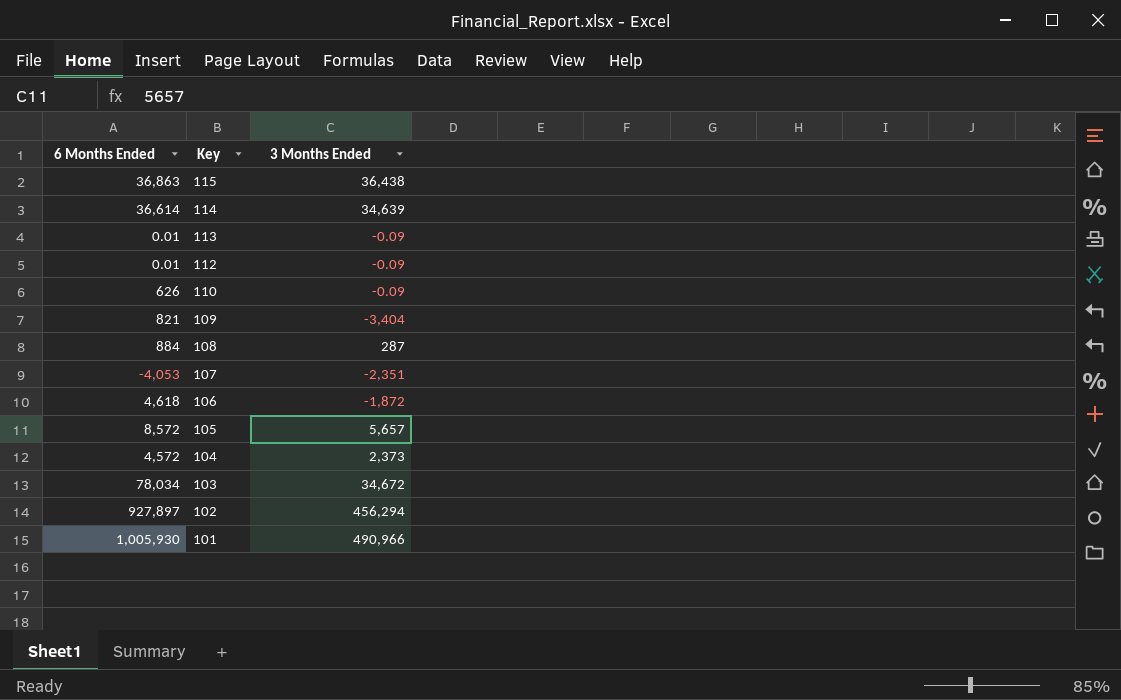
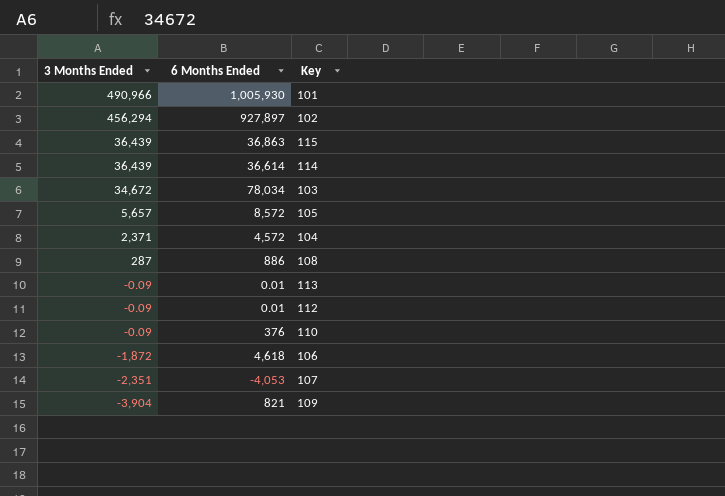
row order: Key descending -> 3 Months Ended descending
column 3 Months Ended | position: 3 -> 1
115 | 3 Months Ended: 36,438 -> 36,439
114 | 3 Months Ended: 34,639 -> 36,439
104 | 3 Months Ended: 2,373 -> 2,371
108 | 6 Months Ended: 884 -> 886
110 | 6 Months Ended: 626 -> 376
109 | 3 Months Ended: -3,404 -> -3,904

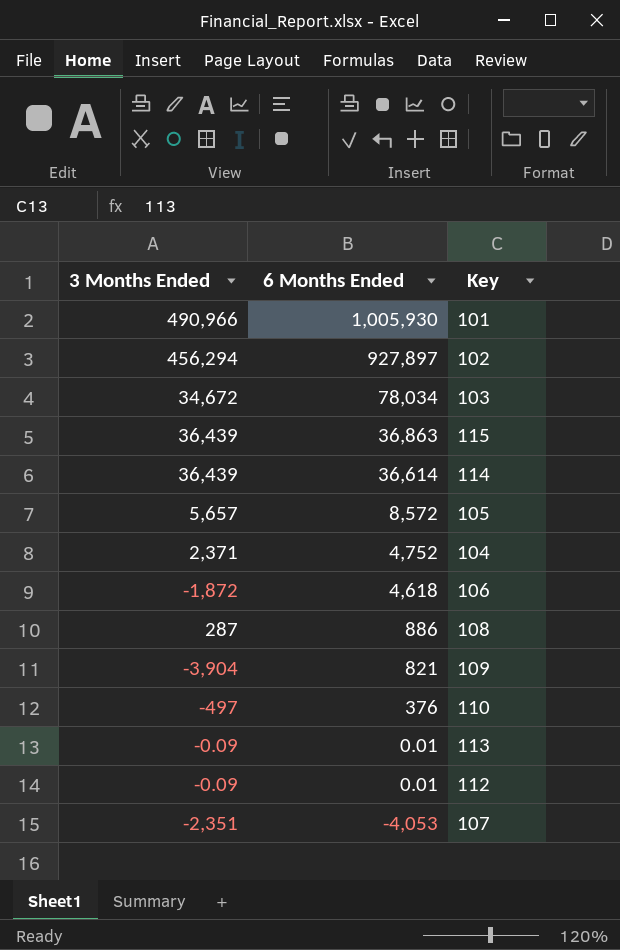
row order: 3 Months Ended descending -> 6 Months Ended descending
104 | 6 Months Ended: 4,572 -> 4,752
110 | 3 Months Ended: -0.09 -> -497

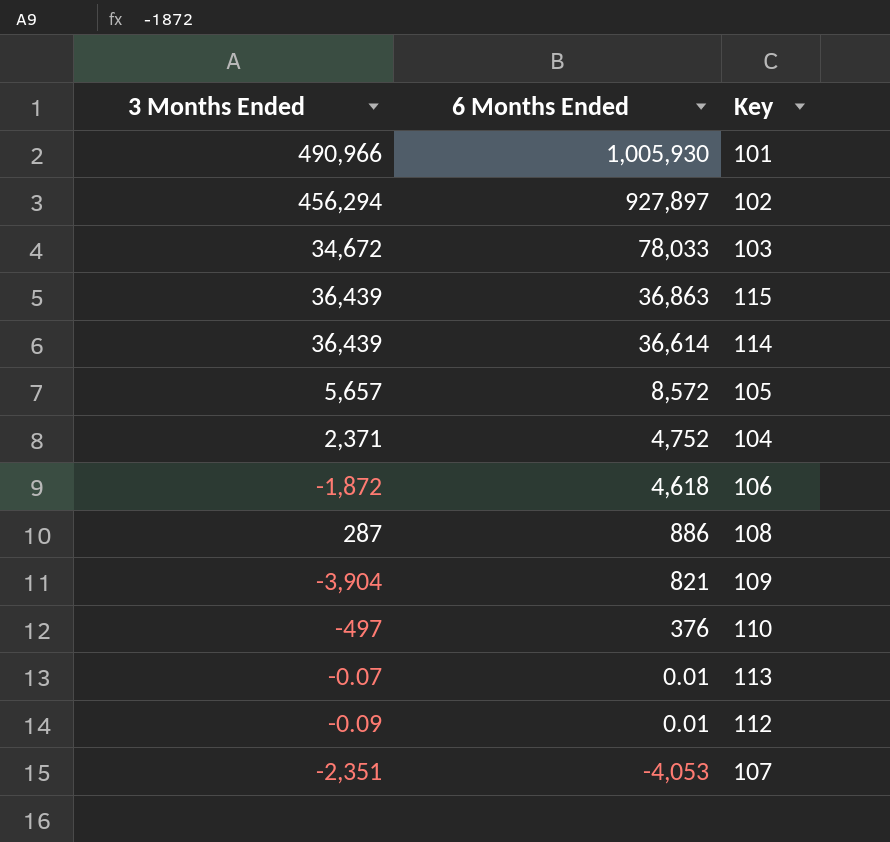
103 | 6 Months Ended: 78,034 -> 78,033
113 | 3 Months Ended: -0.09 -> -0.07

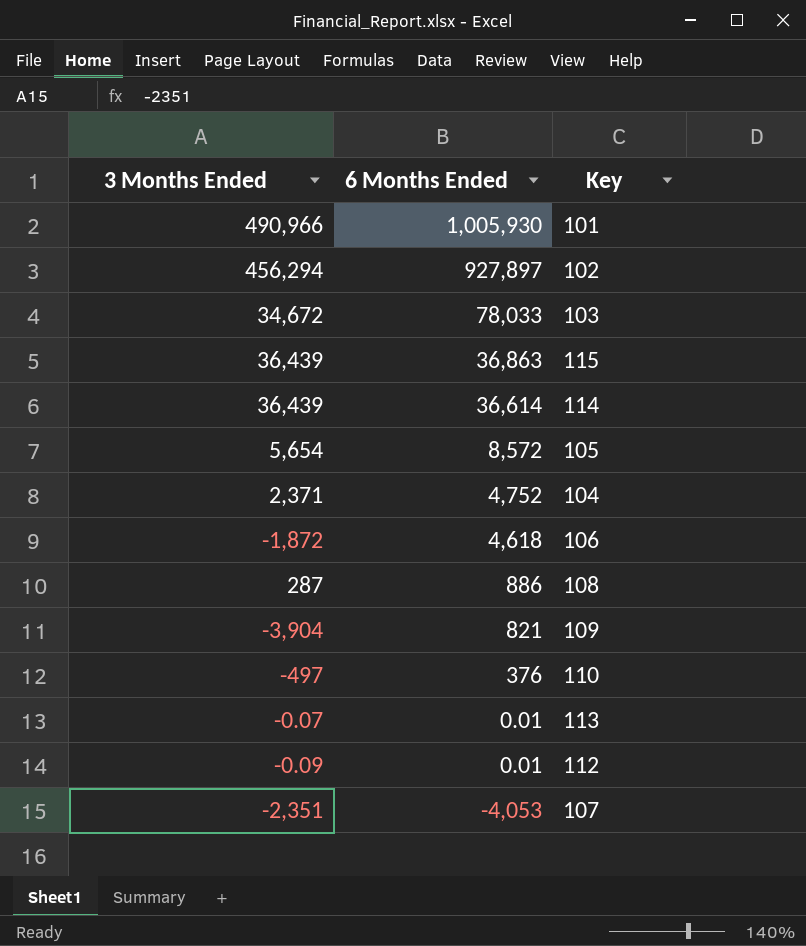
105 | 3 Months Ended: 5,657 -> 5,654

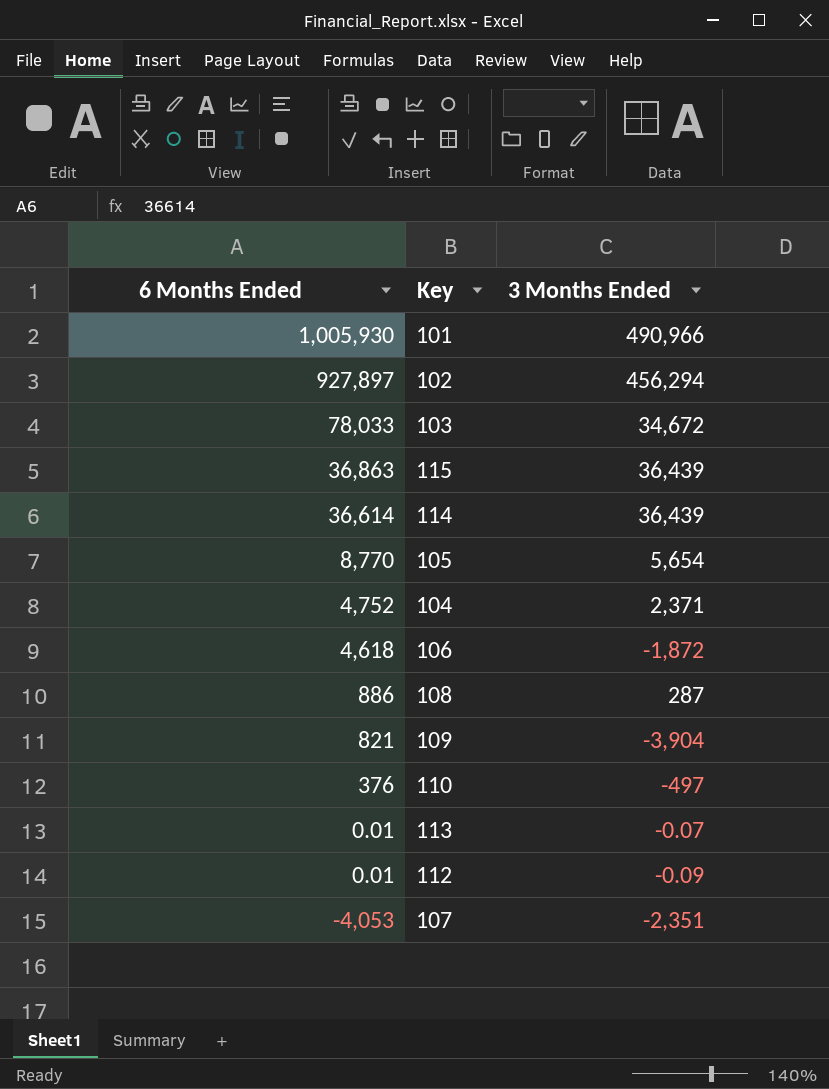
column 3 Months Ended | position: 1 -> 3
105 | 6 Months Ended: 8,572 -> 8,770

